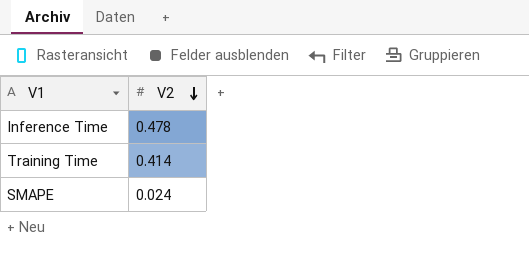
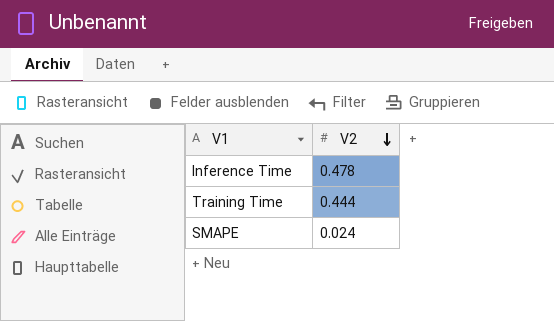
Training Time | V2: 0.414 -> 0.444

